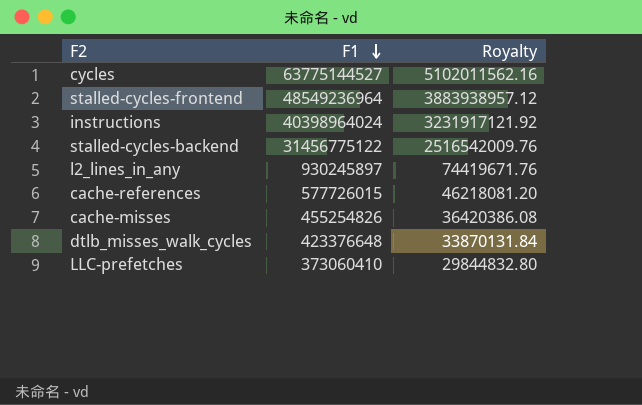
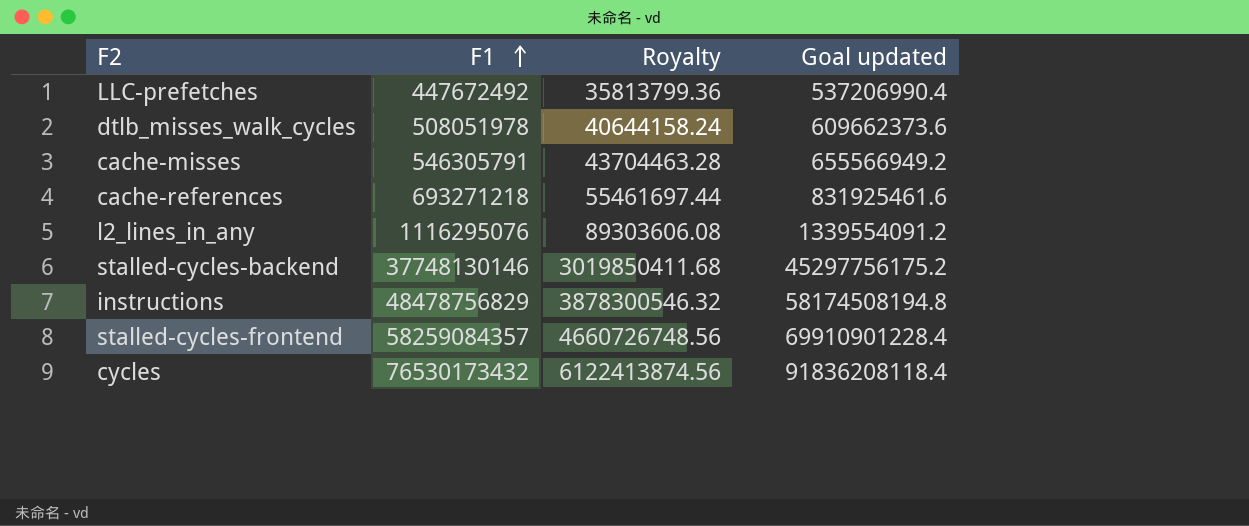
row order: F1 descending -> F1 ascending
column Goal updated | formula: none -> [F1] * 1.2
LLC-prefetches | F1: 373060410 -> 447672492
LLC-prefetches | Royalty: 29844832.80 -> 35813799.36
dtlb_misses_walk_cycles | F1: 423376648 -> 508051978
dtlb_misses_walk_cycles | Royalty: 33870131.84 -> 40644158.24
cache-misses | F1: 455254826 -> 546305791
cache-misses | Royalty: 36420386.08 -> 43704463.28
cache-references | F1: 577726015 -> 693271218
cache-references | Royalty: 46218081.20 -> 55461697.44
l2_lines_in_any | F1: 930245897 -> 1116295076
l2_lines_in_any | Royalty: 74419671.76 -> 89303606.08
stalled-cycles-backend | F1: 31456775122 -> 37748130146
stalled-cycles-backend | Royalty: 2516542009.76 -> 3019850411.68
instructions | F1: 40398964024 -> 48478756829
instructions | Royalty: 3231917121.92 -> 3878300546.32
stalled-cycles-frontend | F1: 48549236964 -> 58259084357
stalled-cycles-frontend | Royalty: 3883938957.12 -> 4660726748.56
cycles | F1: 63775144527 -> 76530173432
cycles | Royalty: 5102011562.16 -> 6122413874.56

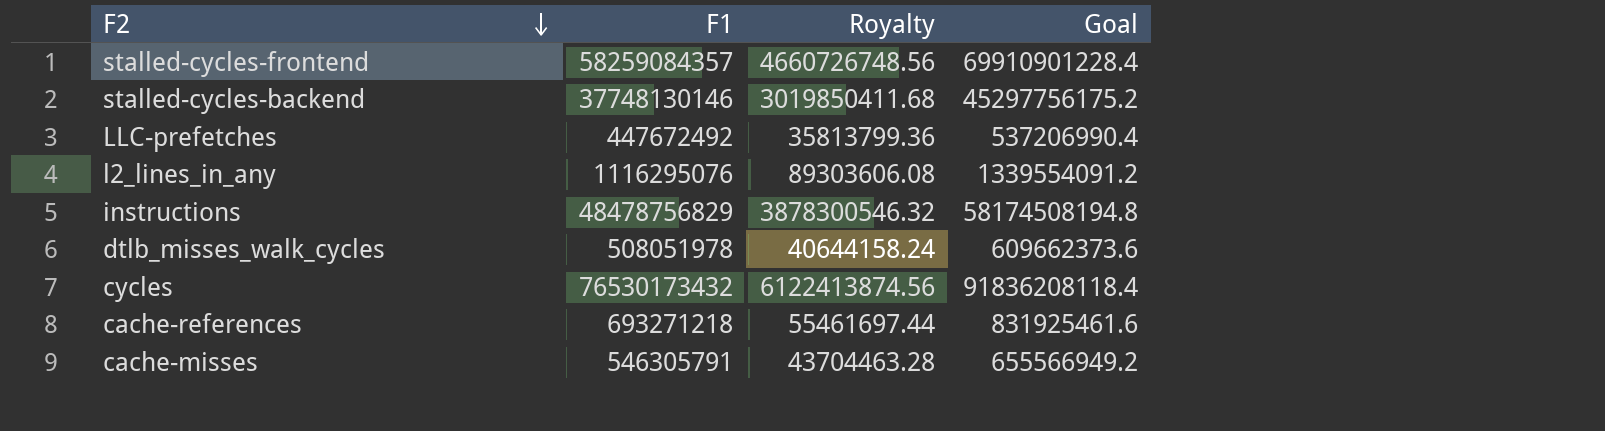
row order: F1 ascending -> F2 descending
column name: Goal updated -> Goal

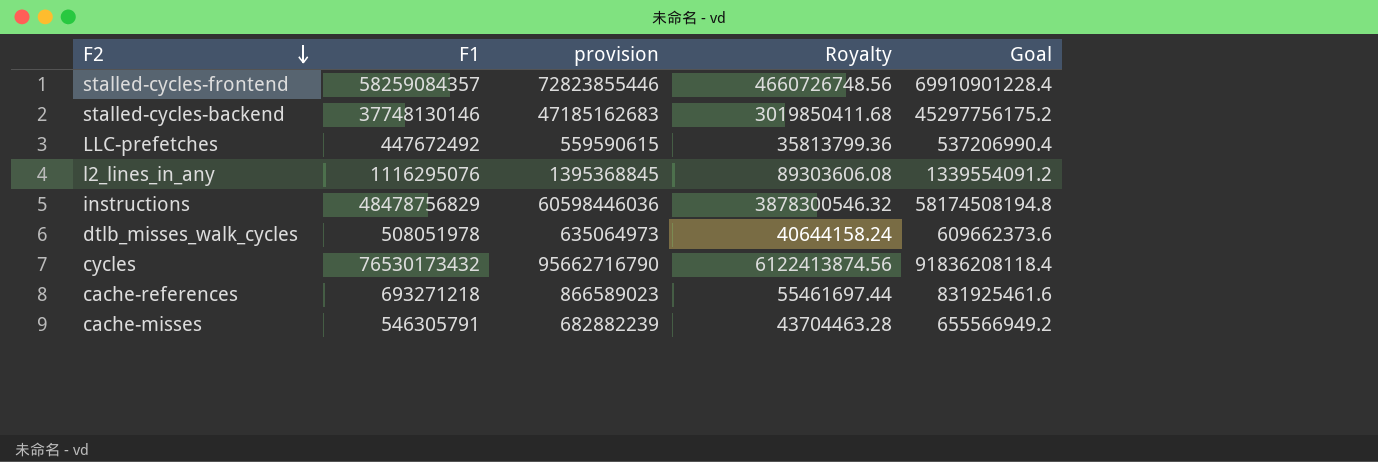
column provision | formula: none -> [F1] * 1.25

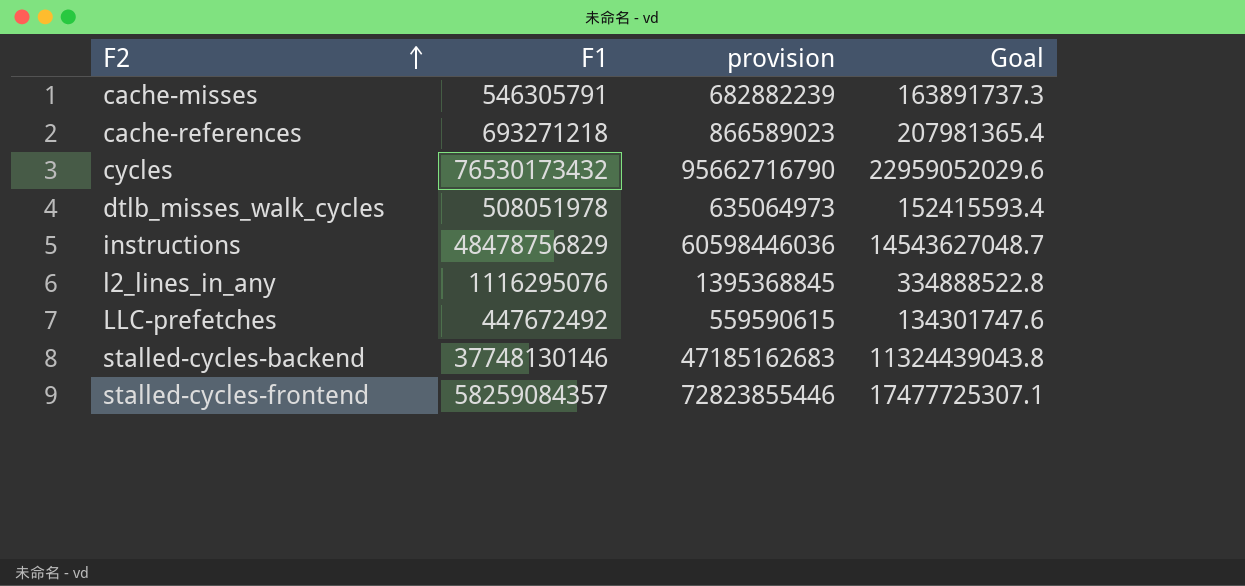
row order: F2 descending -> F2 ascending
column Royalty | formula: [F1] * 0.08 -> none
column Goal | formula: [F1] * 1.2 -> [F1] * 0.3

